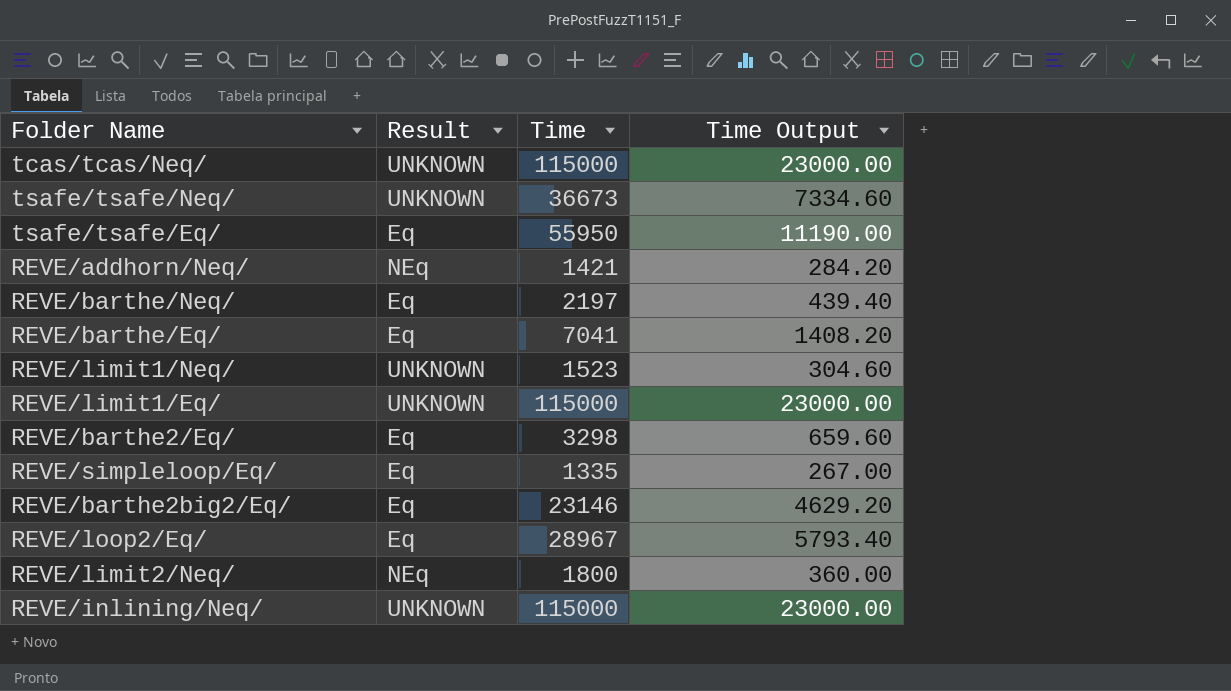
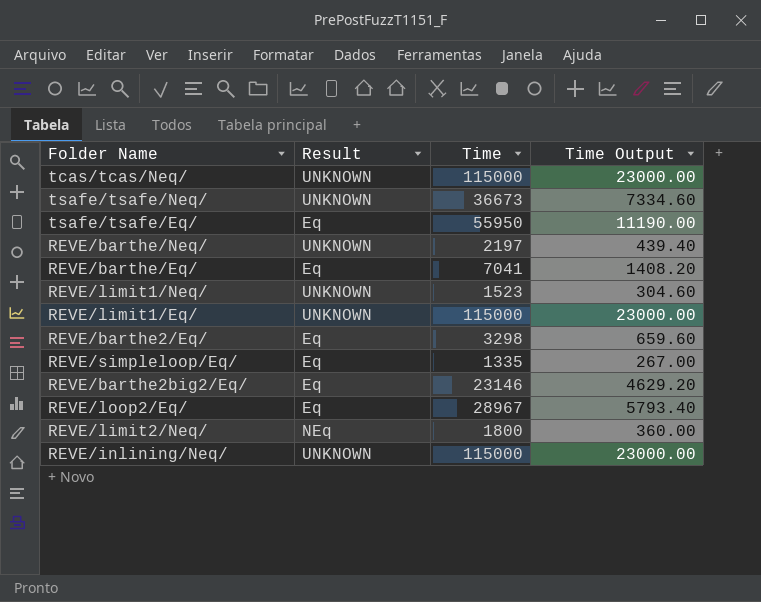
row REVE/addhorn/Neq/: NEq | 1421 | 284.20 -> none
REVE/barthe/Neq/ | Result: Eq -> UNKNOWN

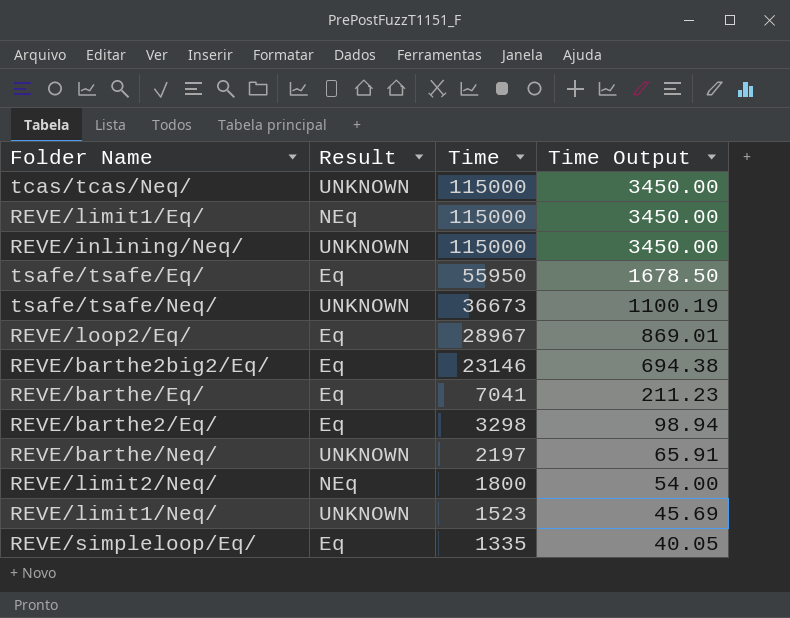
row order: none -> Time descending
column Time Output | formula: [Time] * 0.2 -> [Time] * 0.03
REVE/limit1/Eq/ | Result: UNKNOWN -> NEq

